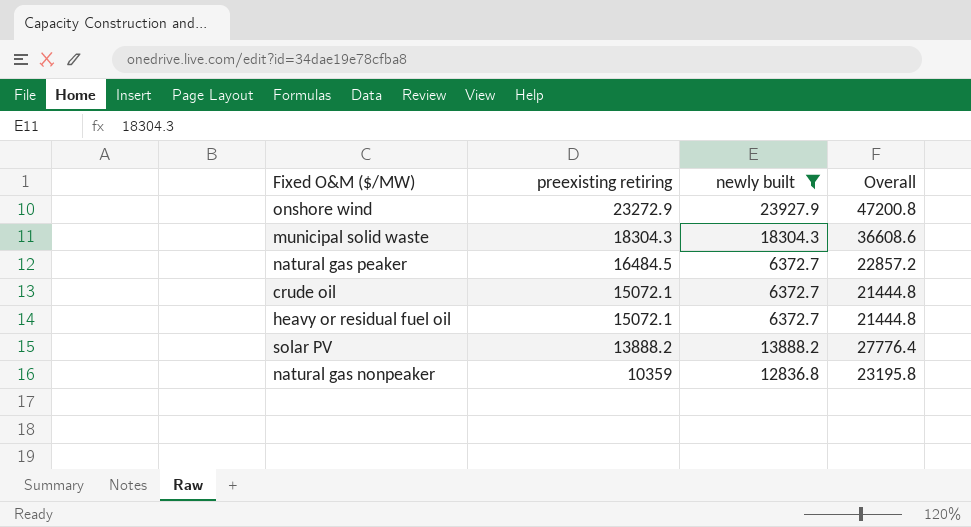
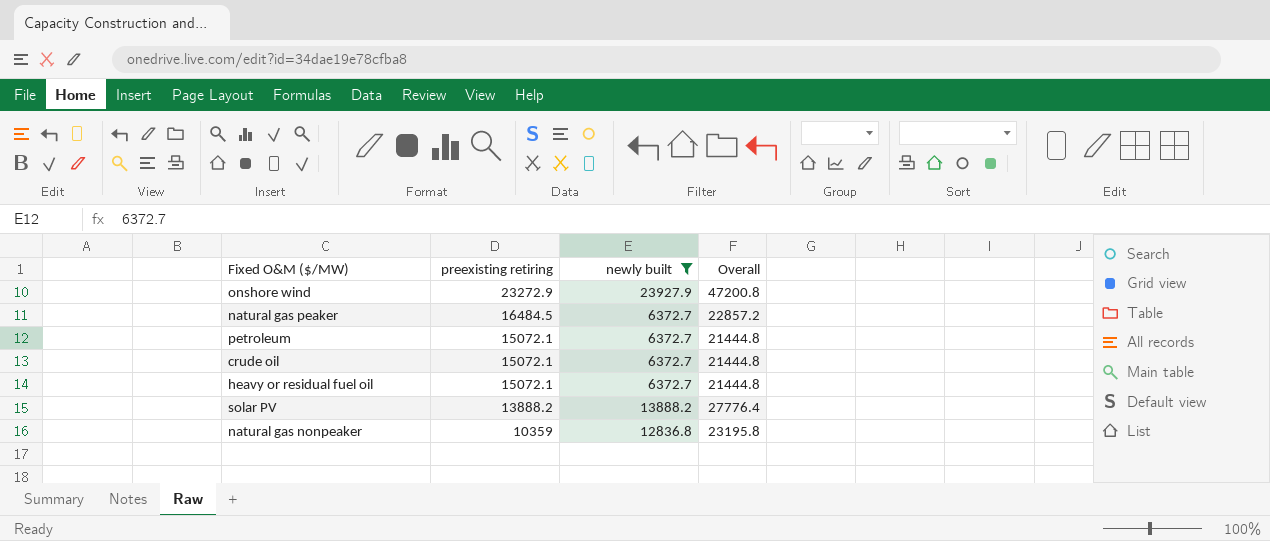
row municipal solid waste: 18304.3 | 18304.3 | 36608.6 -> none
row petroleum: none -> 15072.1 | 6372.7 | 21444.8

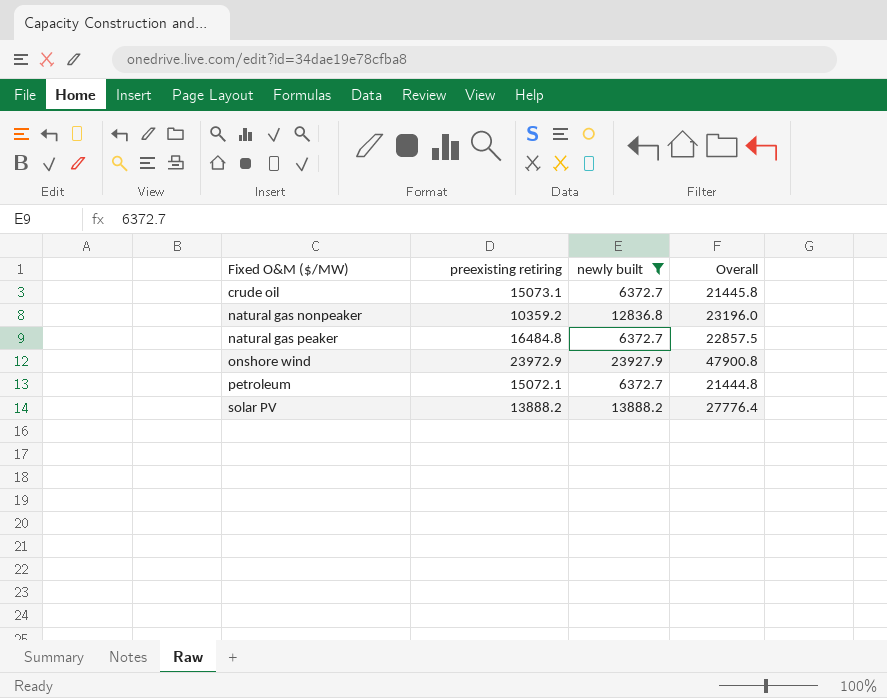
row order: preexisting retiring descending -> Fixed O&M ($/MW) ascending
row heavy or residual fuel oil: 15072.1 | 6372.7 | 21444.8 -> none
crude oil | preexisting retiring: 15072.1 -> 15073.1
crude oil | Overall: 21444.8 -> 21445.8
natural gas nonpeaker | preexisting retiring: 10359 -> 10359.2
natural gas nonpeaker | Overall: 23195.8 -> 23196.0
natural gas peaker | preexisting retiring: 16484.5 -> 16484.8
natural gas peaker | Overall: 22857.2 -> 22857.5
onshore wind | preexisting retiring: 23272.9 -> 23972.9
onshore wind | Overall: 47200.8 -> 47900.8

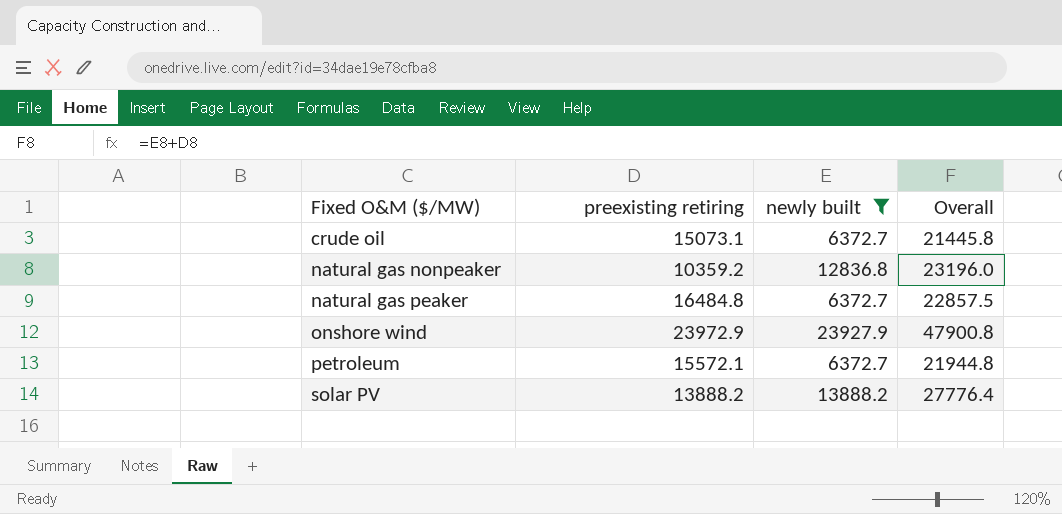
petroleum | preexisting retiring: 15072.1 -> 15572.1
petroleum | Overall: 21444.8 -> 21944.8

